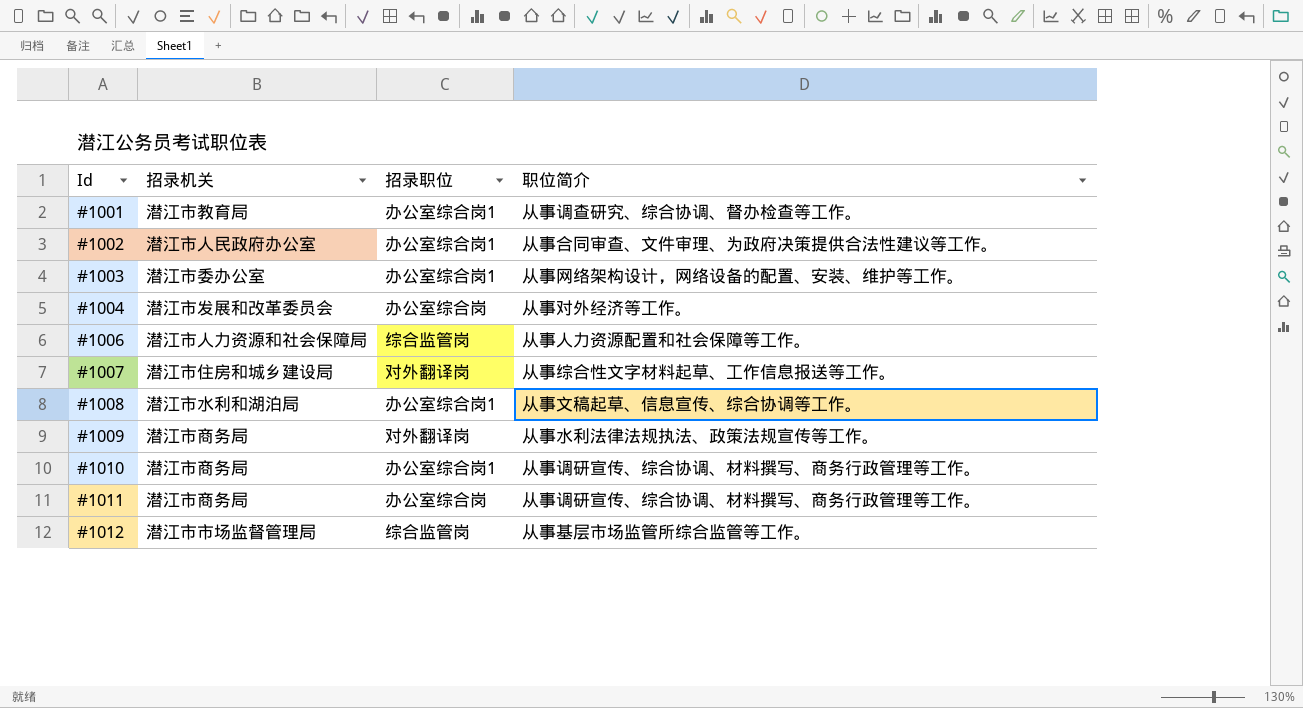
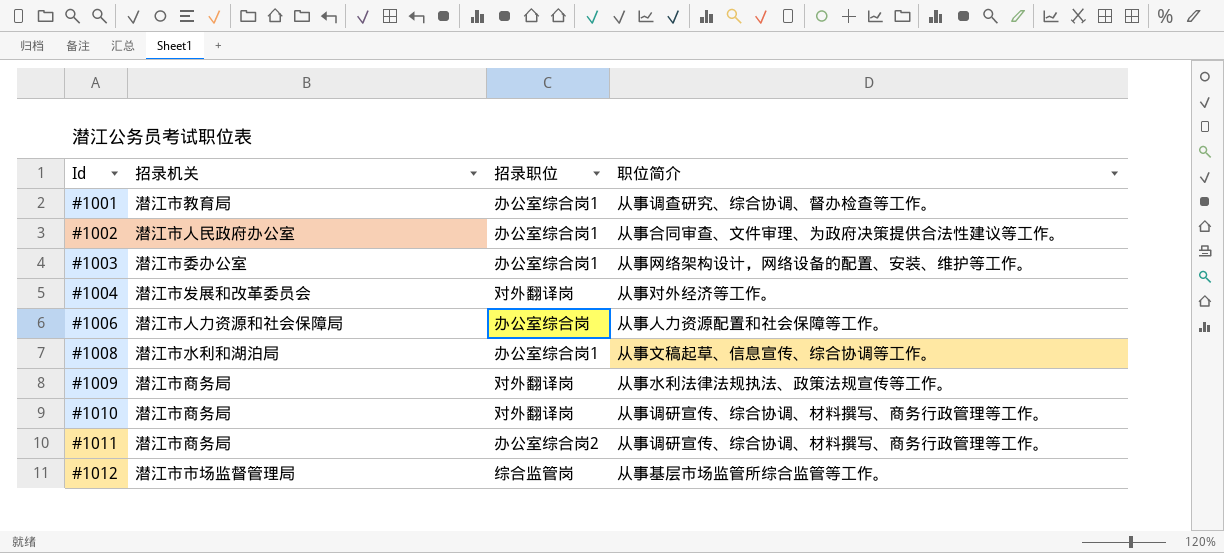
row #1007: 潜江市住房和城乡建设局 | 对外翻译岗 | 从事综合性文字材料起草、工作信息报送等工作。 -> none
#1004 | 招录职位: 办公室综合岗 -> 对外翻译岗
#1006 | 招录职位: 综合监管岗 -> 办公室综合岗
#1010 | 招录职位: 办公室综合岗1 -> 对外翻译岗
#1011 | 招录职位: 办公室综合岗 -> 办公室综合岗2

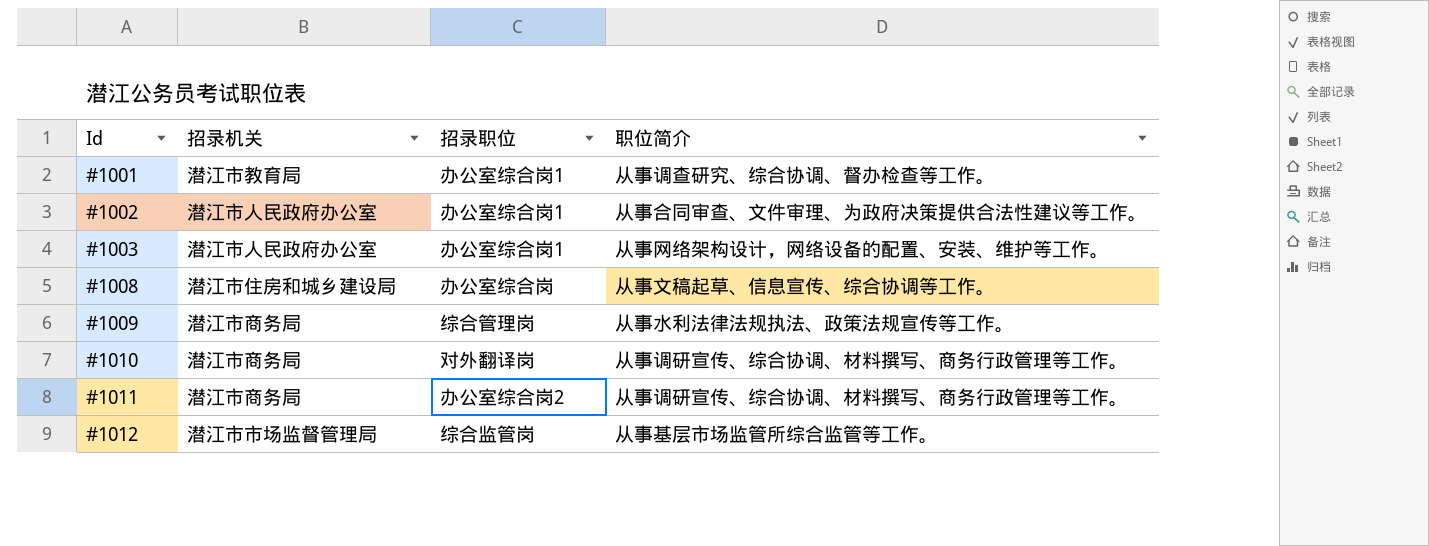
row #1004: 潜江市发展和改革委员会 | 对外翻译岗 | 从事对外经济等工作。 -> none
row #1006: 潜江市人力资源和社会保障局 | 办公室综合岗 | 从事人力资源配置和社会保障等工作。 -> none
#1003 | 招录机关: 潜江市委办公室 -> 潜江市人民政府办公室
#1008 | 招录机关: 潜江市水利和湖泊局 -> 潜江市住房和城乡建设局
#1008 | 招录职位: 办公室综合岗1 -> 办公室综合岗
#1009 | 招录职位: 对外翻译岗 -> 综合管理岗

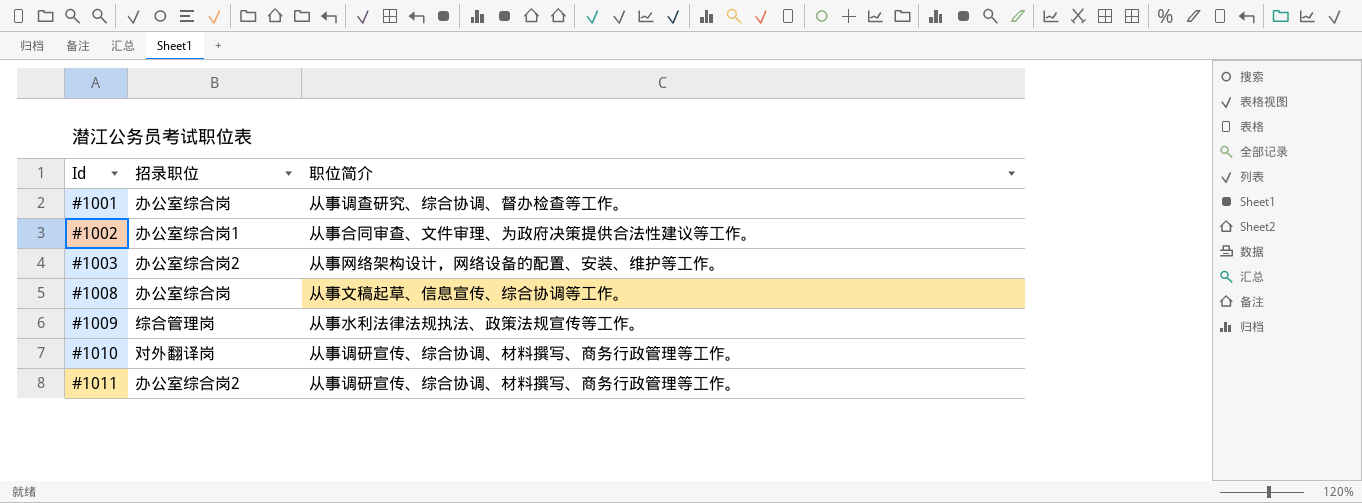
column 招录机关 | position: 2 -> none
row #1012: 潜江市市场监督管理局 | 综合监管岗 | 从事基层市场监管所综合监管等工作。 -> none
#1001 | 招录职位: 办公室综合岗1 -> 办公室综合岗
#1003 | 招录职位: 办公室综合岗1 -> 办公室综合岗2

